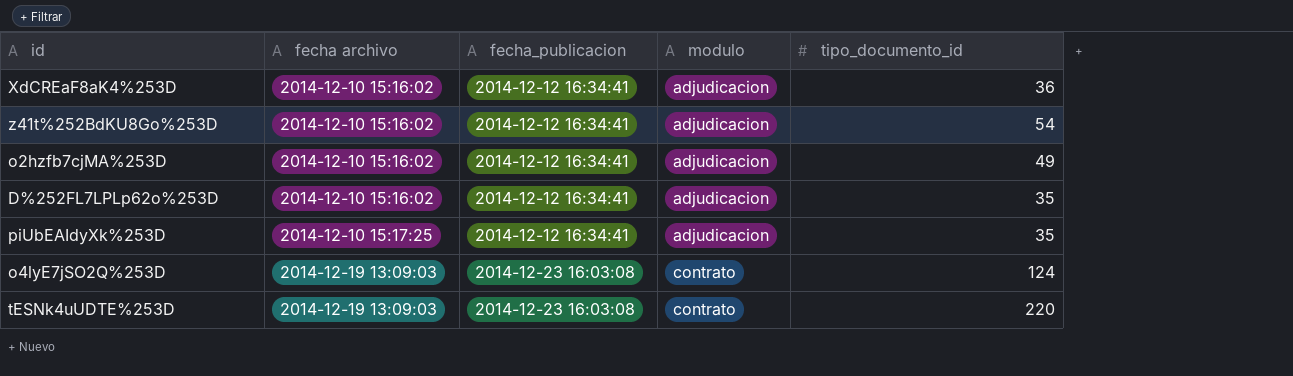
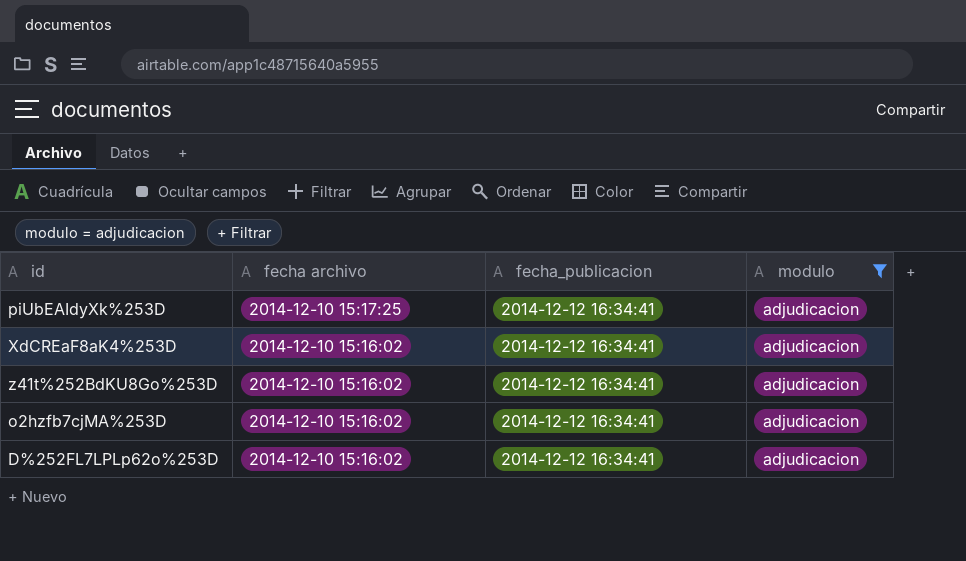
filter: none -> modulo = adjudicacion
row order: fecha archivo ascending -> fecha archivo descending
column tipo_documento_id | position: 5 -> none

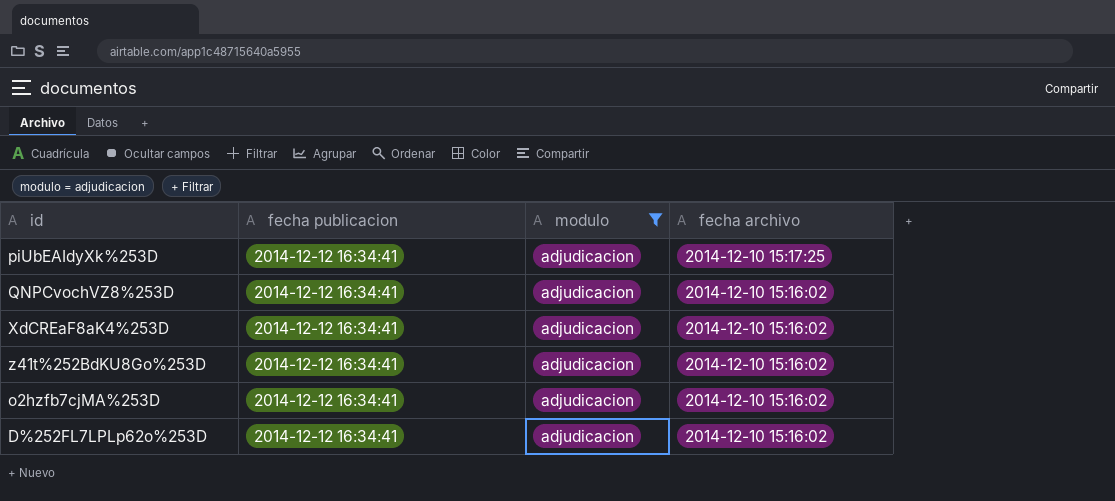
column name: fecha_publicacion -> fecha publicacion
column fecha archivo | position: 2 -> 4
row QNPCvochVZ8%253D: none -> 2014-12-12 16:34:41 | adjudicacion | 2014-12-10 15:16:02

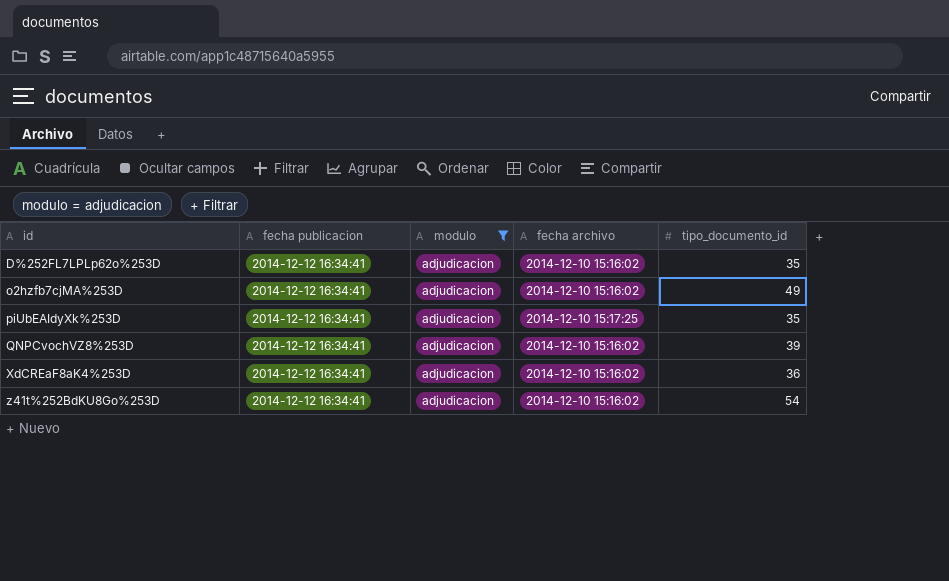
row order: fecha archivo descending -> id ascending
column tipo_documento_id | position: none -> 5

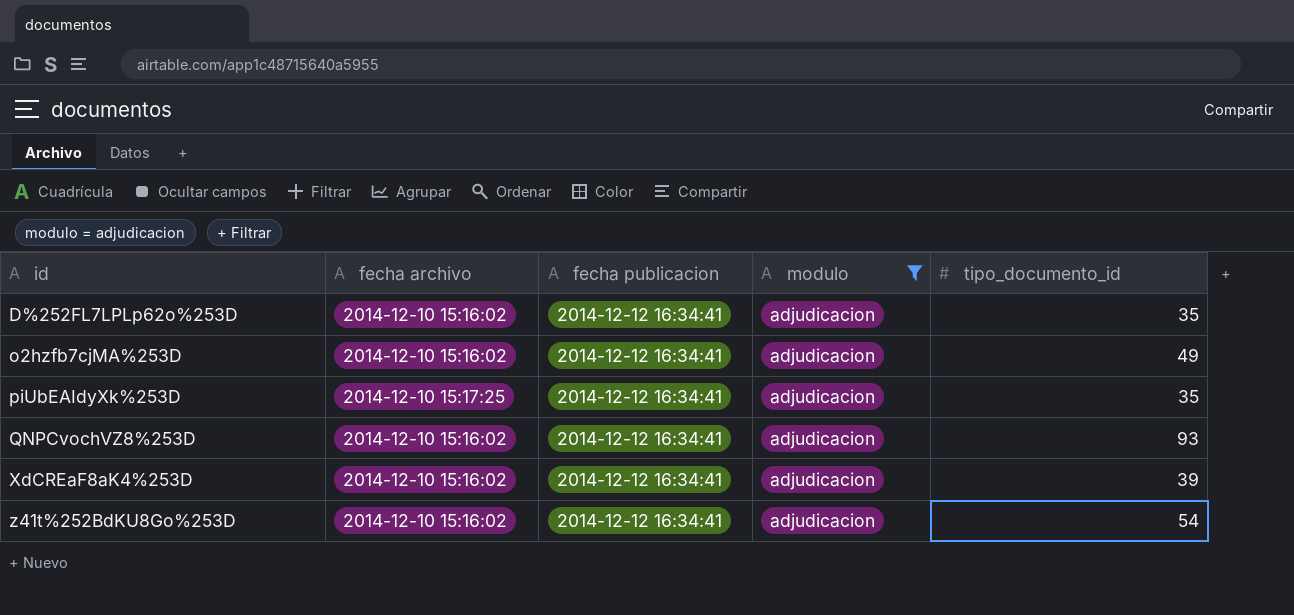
column fecha archivo | position: 4 -> 2
QNPCvochVZ8%253D | tipo_documento_id: 39 -> 93
XdCREaF8aK4%253D | tipo_documento_id: 36 -> 39

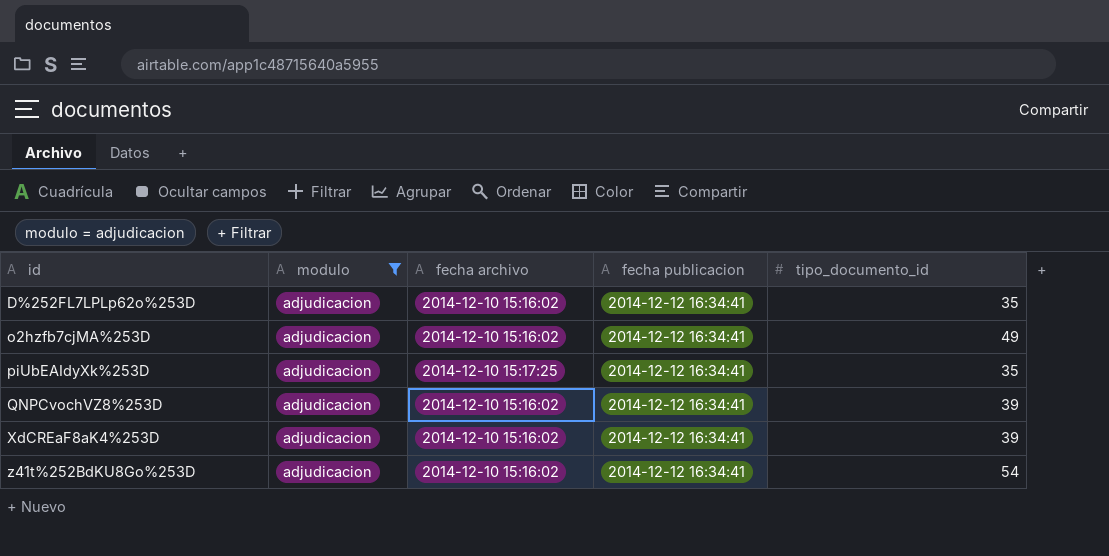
column modulo | position: 4 -> 2
QNPCvochVZ8%253D | tipo_documento_id: 93 -> 39

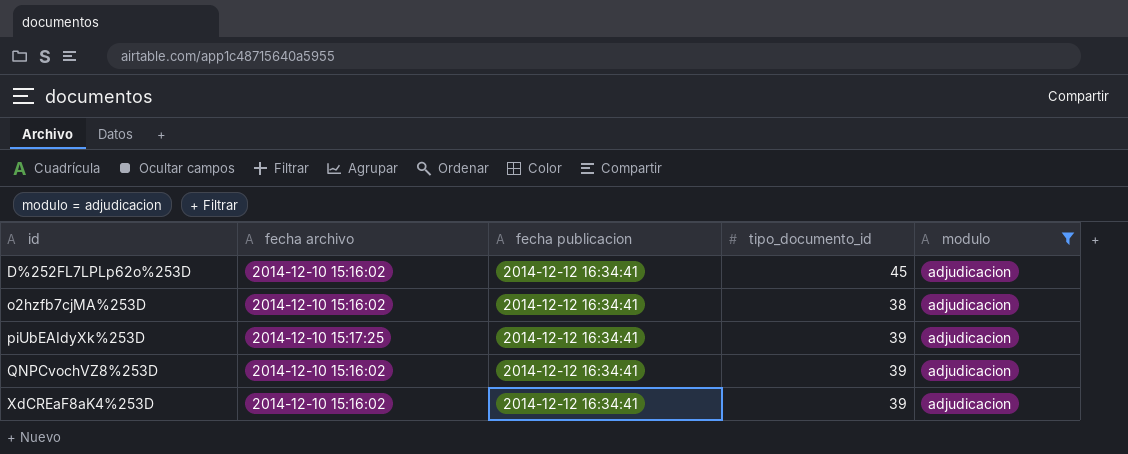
column modulo | position: 2 -> 5
row z41t%252BdKU8Go%253D: adjudicacion | 2014-12-10 15:16:02 | 2014-12-12 16:34:41 | 54 -> none
D%252FL7LPLp62o%253D | tipo_documento_id: 35 -> 45
o2hzfb7cjMA%253D | tipo_documento_id: 49 -> 38
piUbEAIdyXk%253D | tipo_documento_id: 35 -> 39

